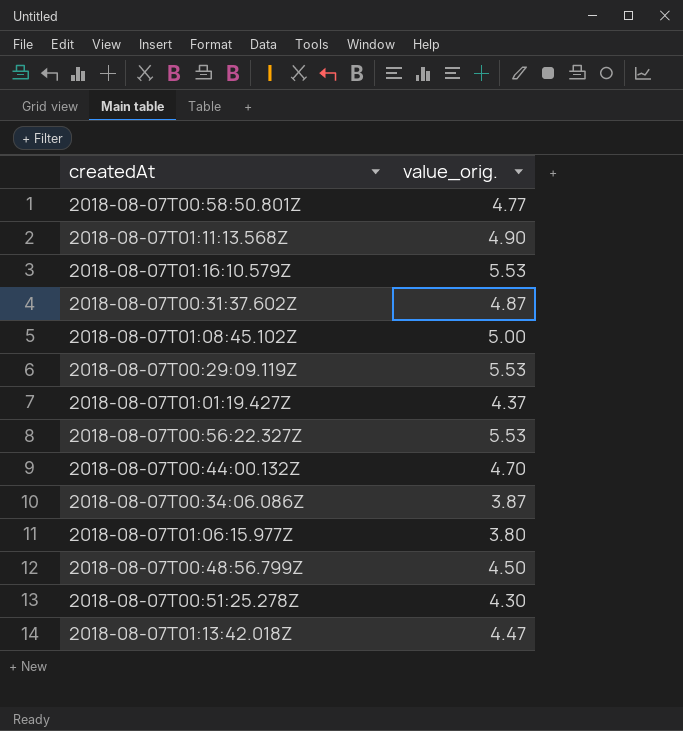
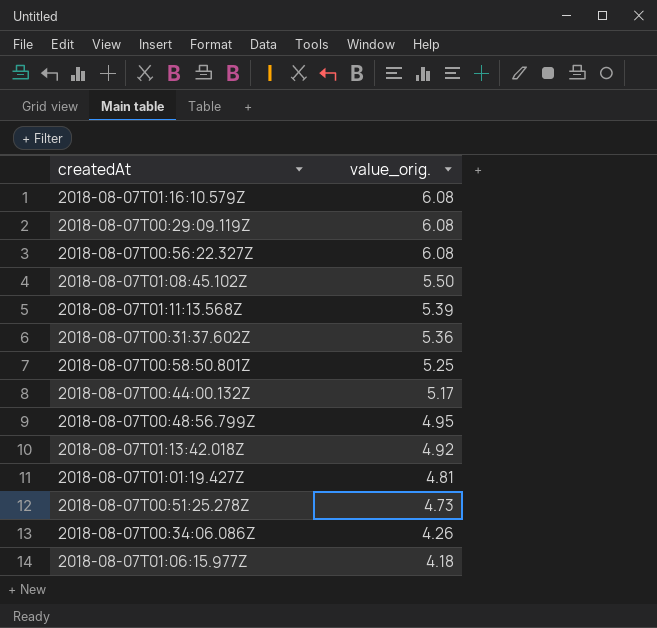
row order: none -> value_orig. descending
2018-08-07T01:16:10.579Z | value_orig.: 5.53 -> 6.08
2018-08-07T00:29:09.119Z | value_orig.: 5.53 -> 6.08
2018-08-07T00:56:22.327Z | value_orig.: 5.53 -> 6.08
2018-08-07T01:08:45.102Z | value_orig.: 5.00 -> 5.50
2018-08-07T01:11:13.568Z | value_orig.: 4.90 -> 5.39
2018-08-07T00:31:37.602Z | value_orig.: 4.87 -> 5.36
2018-08-07T00:58:50.801Z | value_orig.: 4.77 -> 5.25
2018-08-07T00:44:00.132Z | value_orig.: 4.70 -> 5.17
2018-08-07T00:48:56.799Z | value_orig.: 4.50 -> 4.95
2018-08-07T01:13:42.018Z | value_orig.: 4.47 -> 4.92
2018-08-07T01:01:19.427Z | value_orig.: 4.37 -> 4.81
2018-08-07T00:51:25.278Z | value_orig.: 4.30 -> 4.73
2018-08-07T00:34:06.086Z | value_orig.: 3.87 -> 4.26
2018-08-07T01:06:15.977Z | value_orig.: 3.80 -> 4.18

